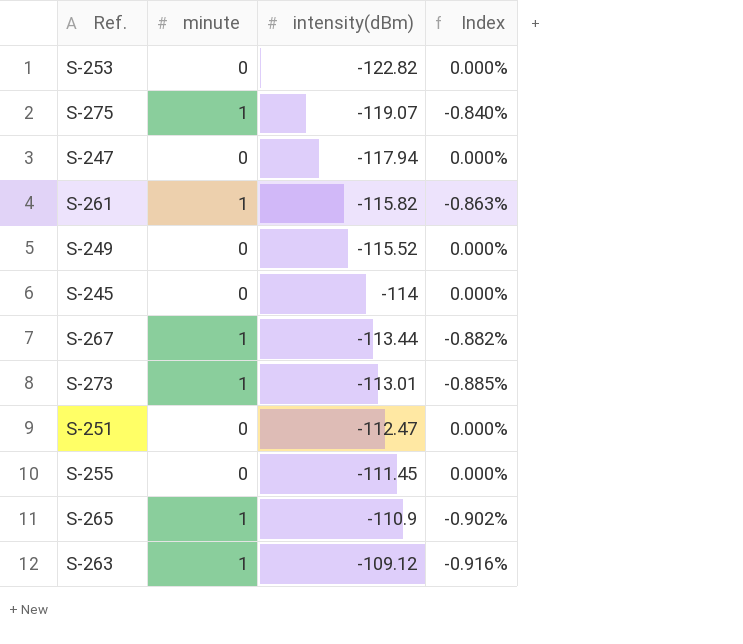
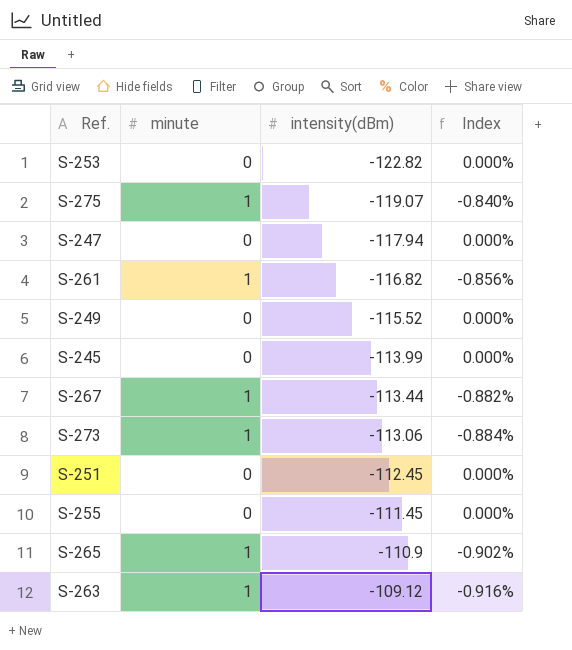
S-261 | intensity(dBm): -115.82 -> -116.82
S-261 | Index: -0.863% -> -0.856%
S-245 | intensity(dBm): -114 -> -113.99
S-273 | intensity(dBm): -113.01 -> -113.06
S-273 | Index: -0.885% -> -0.884%
S-251 | intensity(dBm): -112.47 -> -112.45

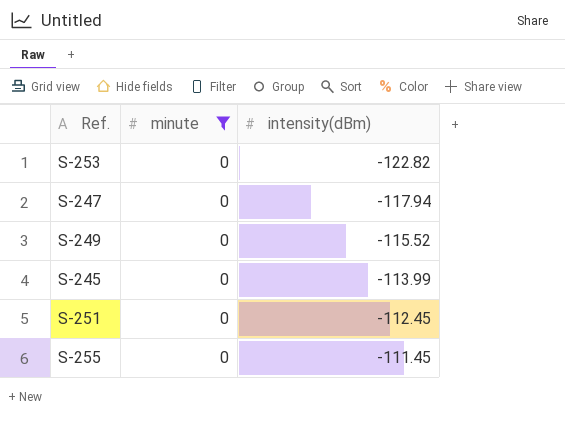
filter: none -> minute = 0
column Index | formula: [minute] / [intensity(dBm)] -> none

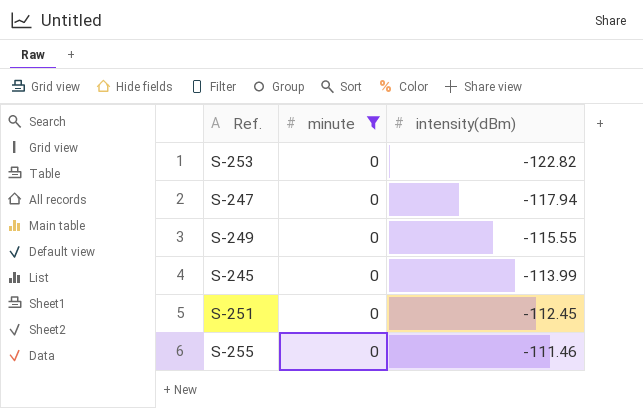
S-249 | intensity(dBm): -115.52 -> -115.55
S-255 | intensity(dBm): -111.45 -> -111.46

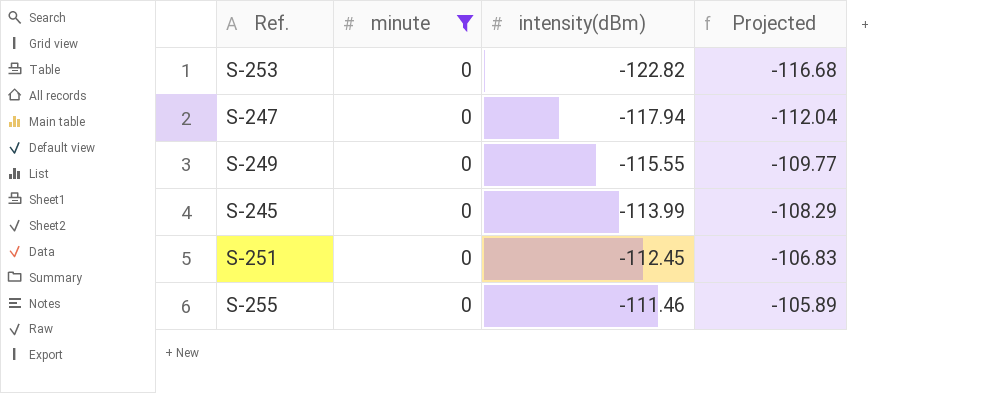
column Projected | formula: none -> [intensity(dBm)] * 0.95

